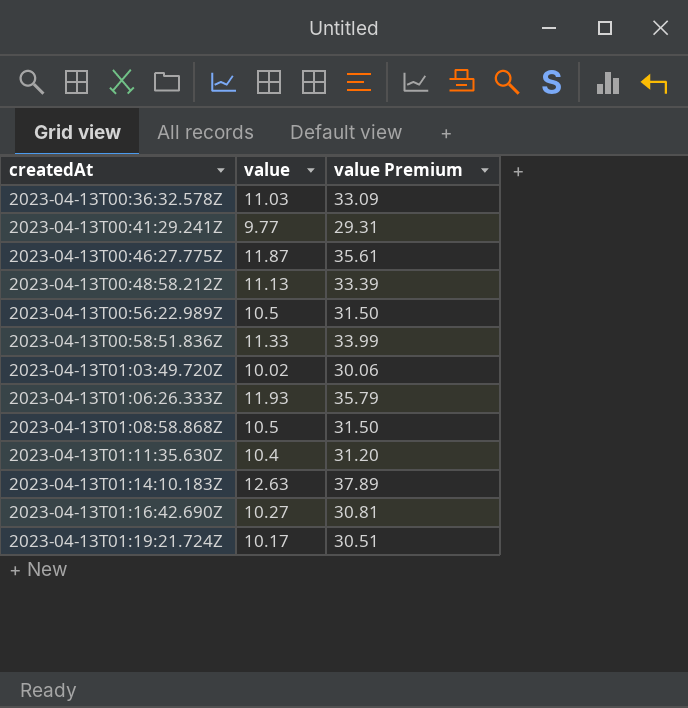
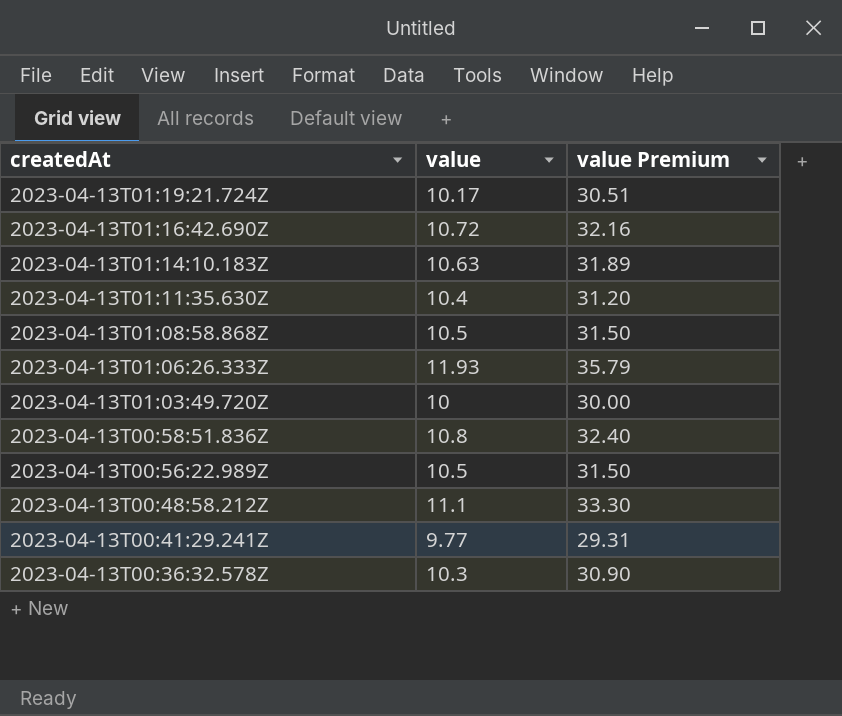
row order: createdAt ascending -> createdAt descending
row 2023-04-13T00:46:27.775Z: 11.87 | 35.61 -> none
2023-04-13T01:16:42.690Z | value: 10.27 -> 10.72
2023-04-13T01:16:42.690Z | value Premium: 30.81 -> 32.16
2023-04-13T01:14:10.183Z | value: 12.63 -> 10.63
2023-04-13T01:14:10.183Z | value Premium: 37.89 -> 31.89
2023-04-13T01:03:49.720Z | value: 10.02 -> 10
2023-04-13T01:03:49.720Z | value Premium: 30.06 -> 30.00
2023-04-13T00:58:51.836Z | value: 11.33 -> 10.8
2023-04-13T00:58:51.836Z | value Premium: 33.99 -> 32.40
2023-04-13T00:48:58.212Z | value: 11.13 -> 11.1
2023-04-13T00:48:58.212Z | value Premium: 33.39 -> 33.30
2023-04-13T00:36:32.578Z | value: 11.03 -> 10.3
2023-04-13T00:36:32.578Z | value Premium: 33.09 -> 30.90

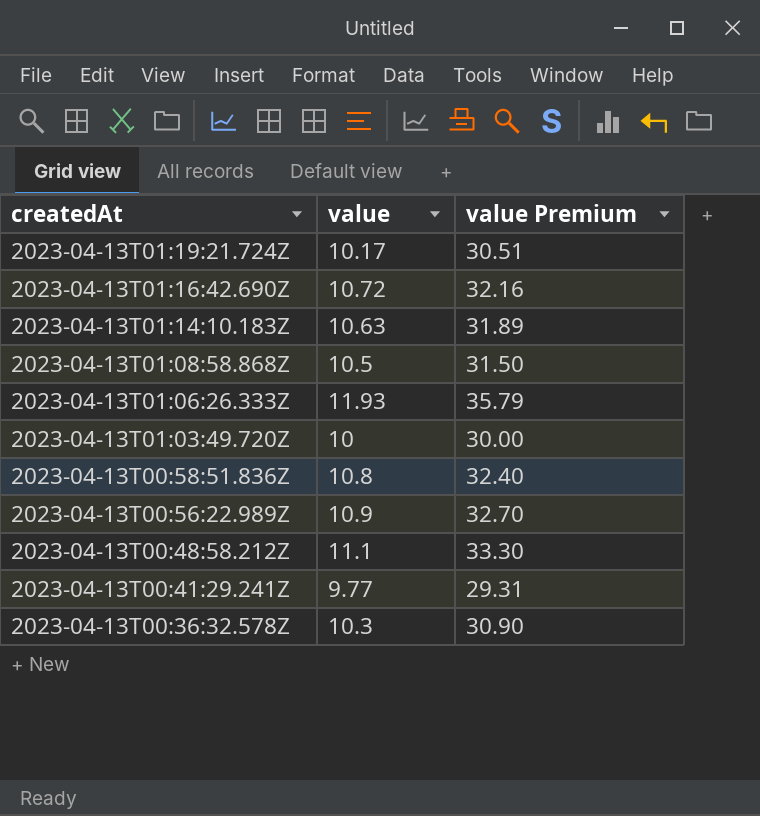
row 2023-04-13T01:11:35.630Z: 10.4 | 31.20 -> none
2023-04-13T00:56:22.989Z | value: 10.5 -> 10.9
2023-04-13T00:56:22.989Z | value Premium: 31.50 -> 32.70

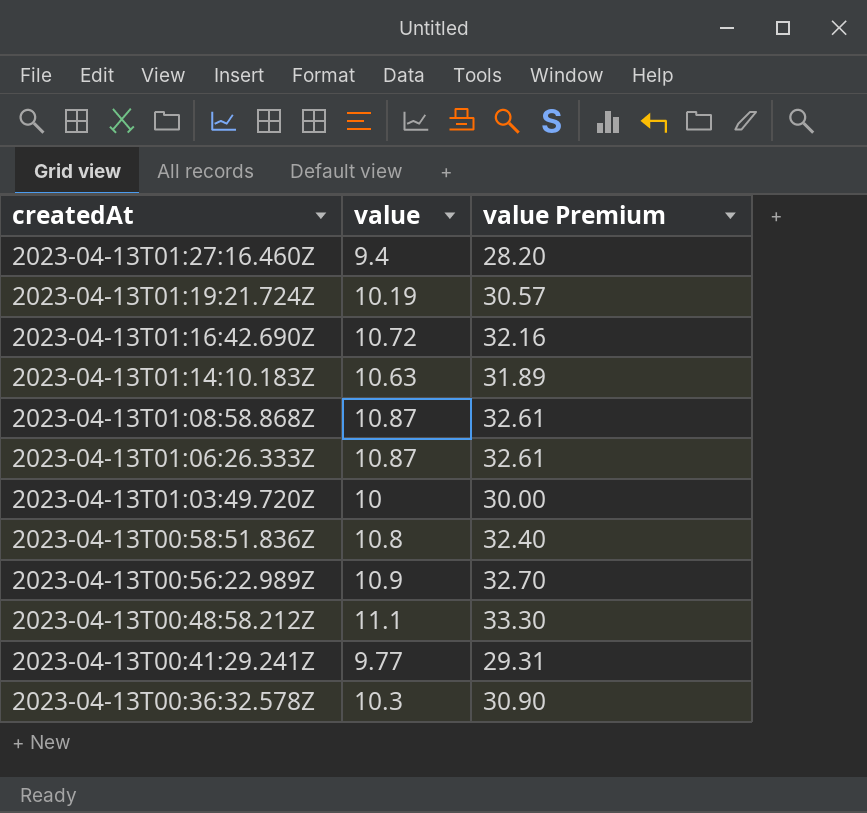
row 2023-04-13T01:27:16.460Z: none -> 9.4 | 28.20
2023-04-13T01:19:21.724Z | value: 10.17 -> 10.19
2023-04-13T01:19:21.724Z | value Premium: 30.51 -> 30.57
2023-04-13T01:08:58.868Z | value: 10.5 -> 10.87
2023-04-13T01:08:58.868Z | value Premium: 31.50 -> 32.61
2023-04-13T01:06:26.333Z | value: 11.93 -> 10.87
2023-04-13T01:06:26.333Z | value Premium: 35.79 -> 32.61

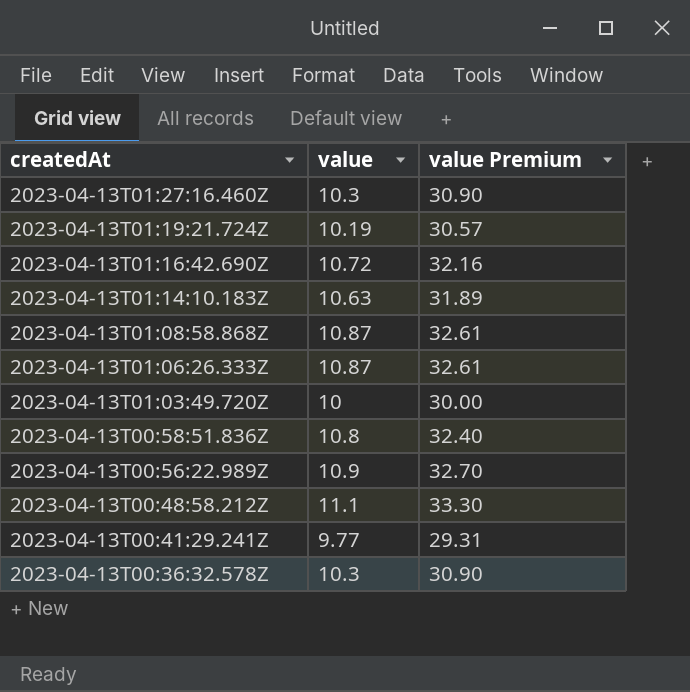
2023-04-13T01:27:16.460Z | value: 9.4 -> 10.3
2023-04-13T01:27:16.460Z | value Premium: 28.20 -> 30.90

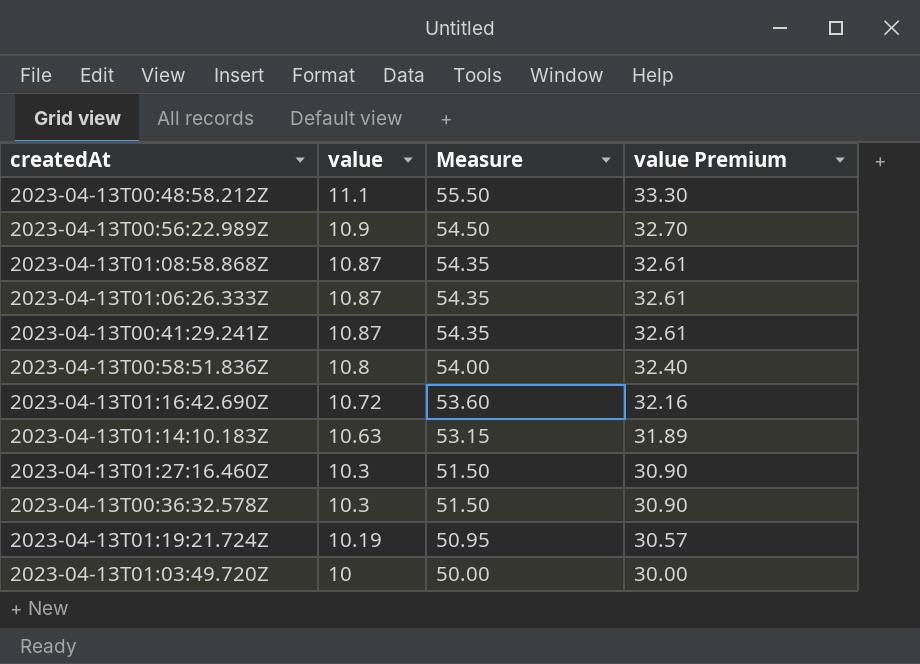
row order: createdAt descending -> value descending
column Measure | formula: none -> [value] * 5
2023-04-13T00:41:29.241Z | value: 9.77 -> 10.87
2023-04-13T00:41:29.241Z | value Premium: 29.31 -> 32.61

